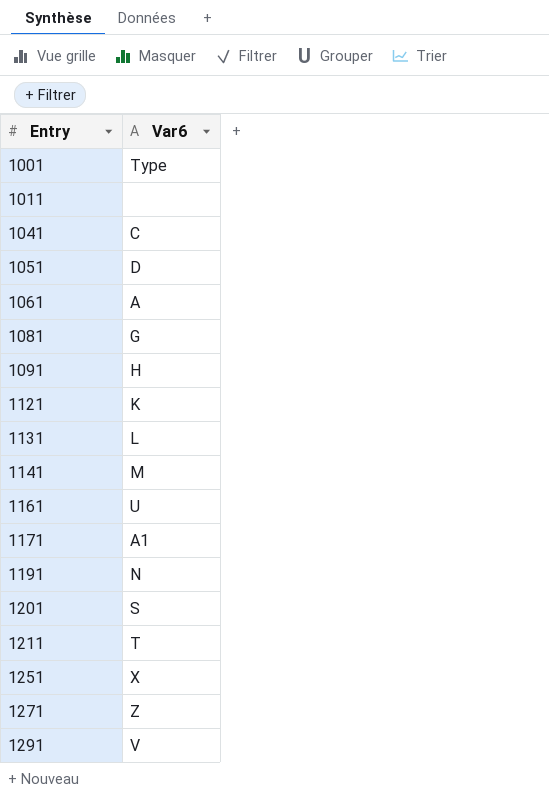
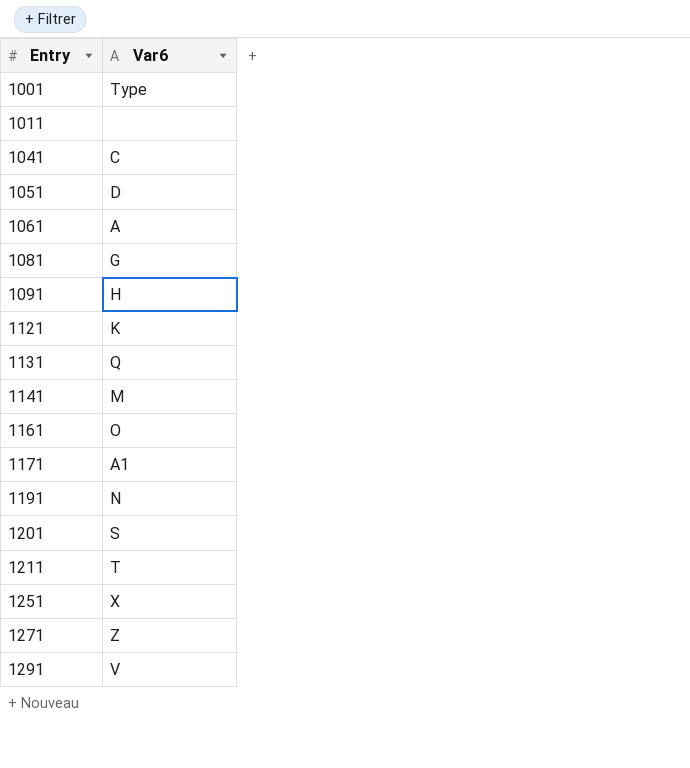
1131 | Var6: L -> Q
1161 | Var6: U -> O

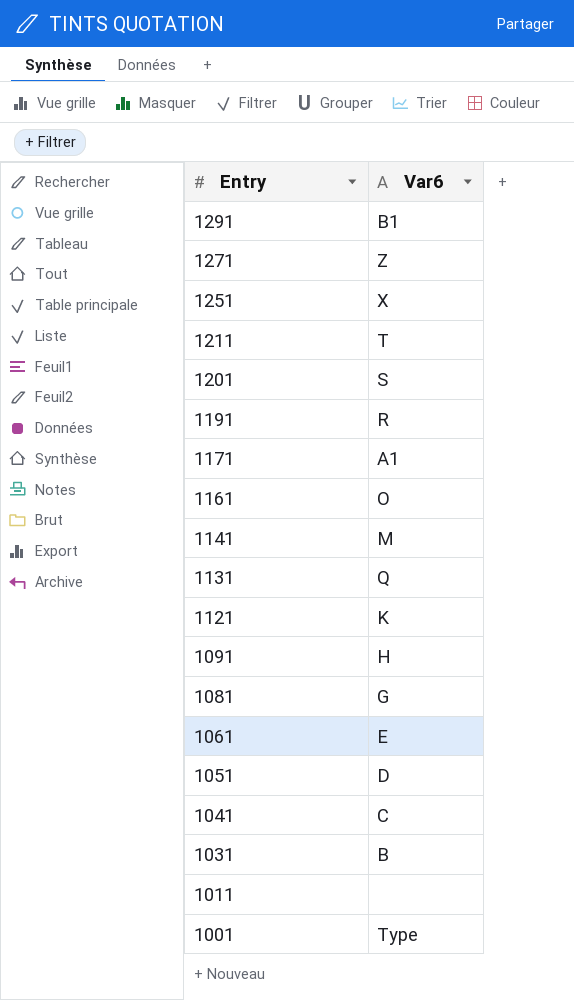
row order: Entry ascending -> Entry descending
1291 | Var6: V -> B1
1191 | Var6: N -> R
1061 | Var6: A -> E
row 1031: none -> B

